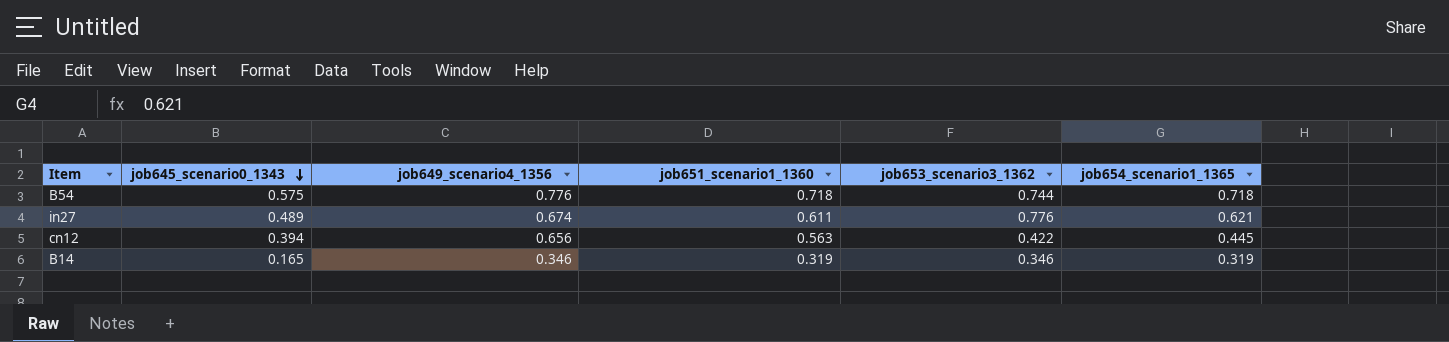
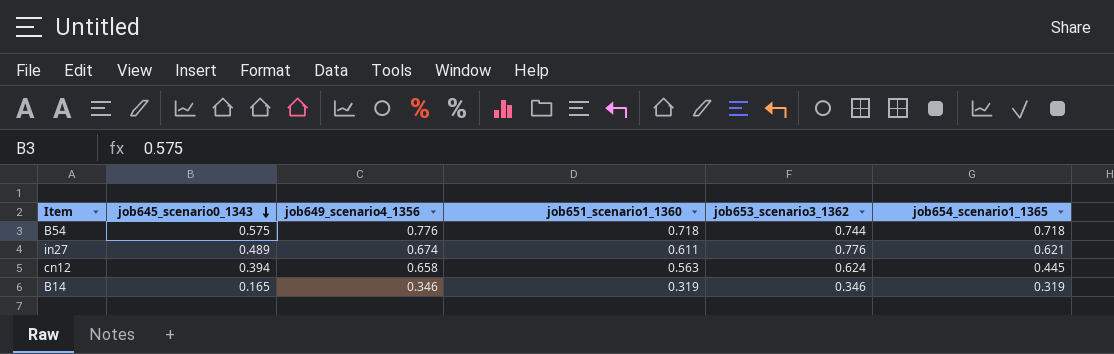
cn12 | job649_scenario4_1356: 0.656 -> 0.658
cn12 | job653_scenario3_1362: 0.422 -> 0.624

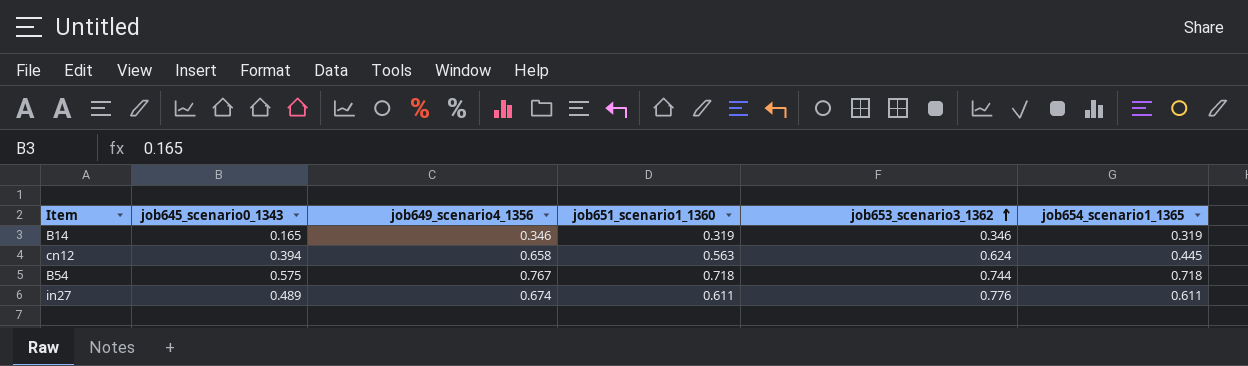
row order: job645_scenario0_1343 descending -> job653_scenario3_1362 ascending
B54 | job649_scenario4_1356: 0.776 -> 0.767
in27 | job654_scenario1_1365: 0.621 -> 0.611

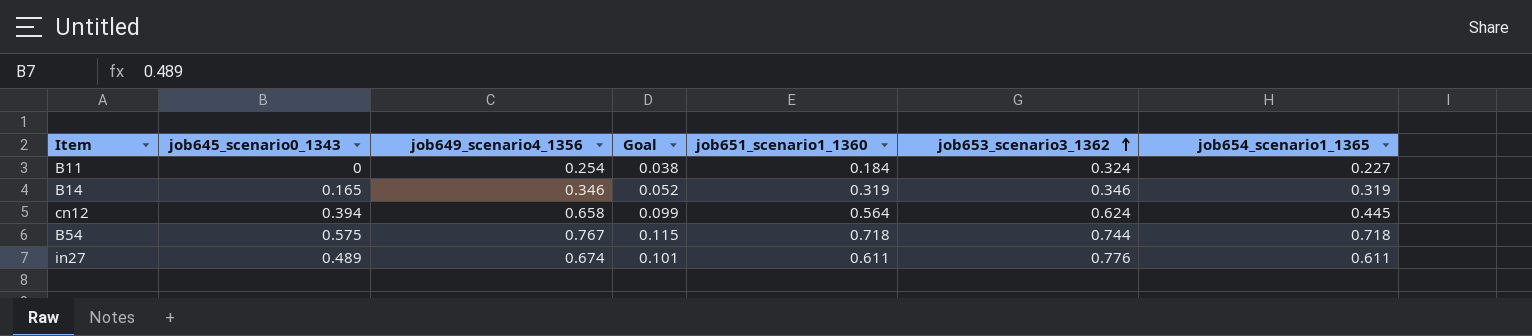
column Goal | formula: none -> [job649_scenario4_1356] * 0.15
row B11: none -> 0 | 0.254 | 0.038 | 0.184 | 0.324 | 0.227
cn12 | job651_scenario1_1360: 0.563 -> 0.564

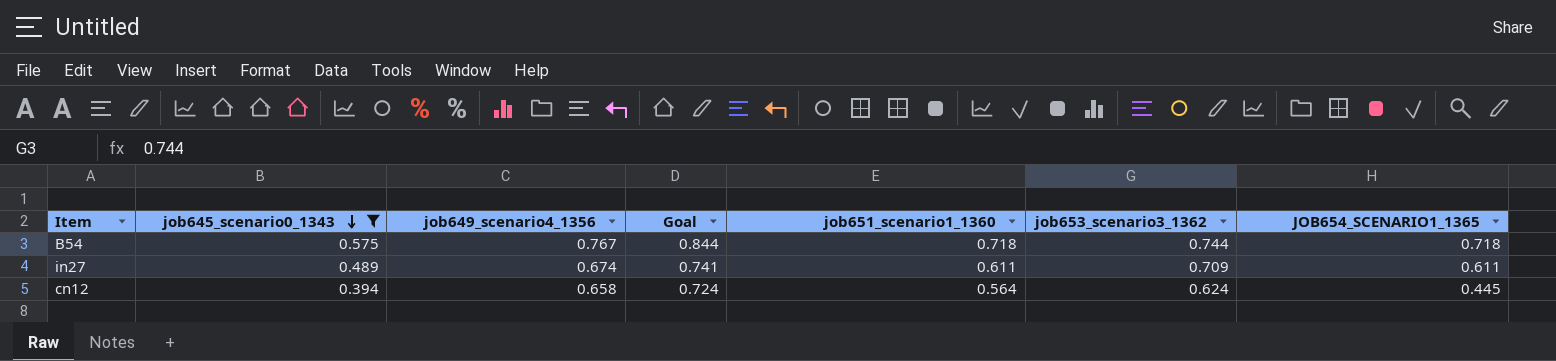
filter: none -> job645_scenario0_1343 >= 0.394
row order: job653_scenario3_1362 ascending -> job645_scenario0_1343 descending
column Goal | formula: [job649_scenario4_1356] * 0.15 -> [job649_scenario4_1356] * 1.1
column name: job654_scenario1_1365 -> JOB654_SCENARIO1_1365
in27 | job653_scenario3_1362: 0.776 -> 0.709

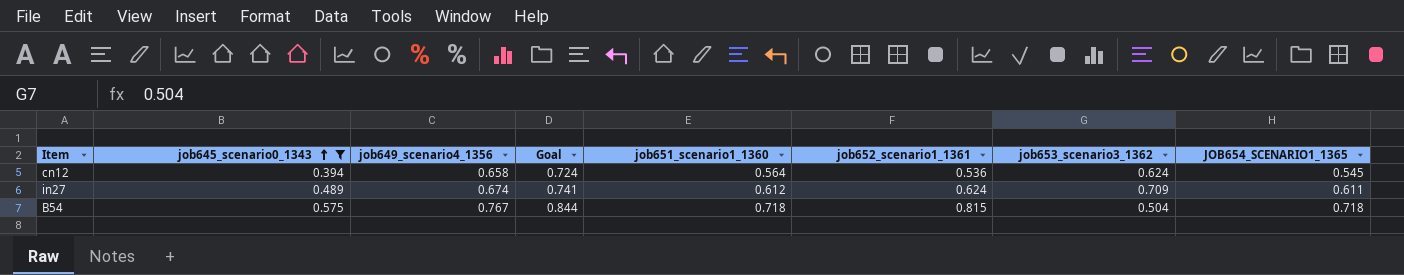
row order: job645_scenario0_1343 descending -> job645_scenario0_1343 ascending
column job652_scenario1_1361 | position: none -> 6
cn12 | JOB654_SCENARIO1_1365: 0.445 -> 0.545
in27 | job651_scenario1_1360: 0.611 -> 0.612
B54 | job653_scenario3_1362: 0.744 -> 0.504

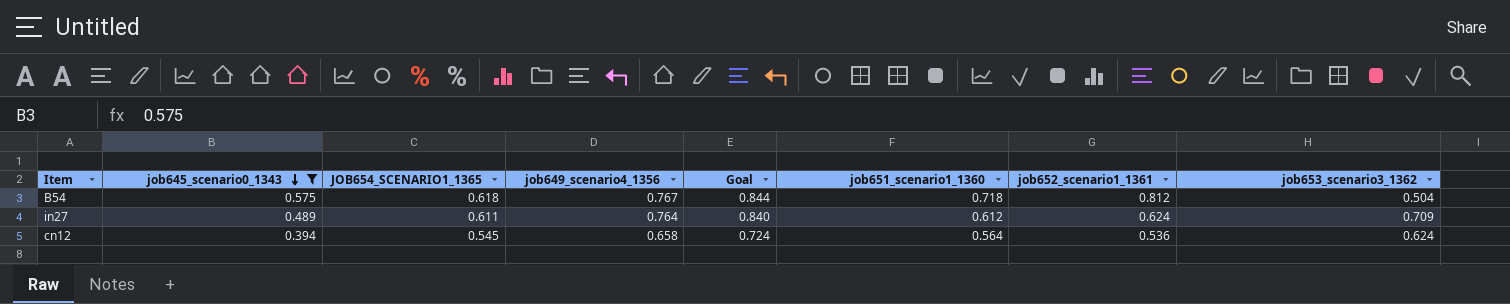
row order: job645_scenario0_1343 ascending -> job645_scenario0_1343 descending
column JOB654_SCENARIO1_1365 | position: 8 -> 3
B54 | JOB654_SCENARIO1_1365: 0.718 -> 0.618
B54 | job652_scenario1_1361: 0.815 -> 0.812
in27 | job649_scenario4_1356: 0.674 -> 0.764
in27 | Goal: 0.741 -> 0.840

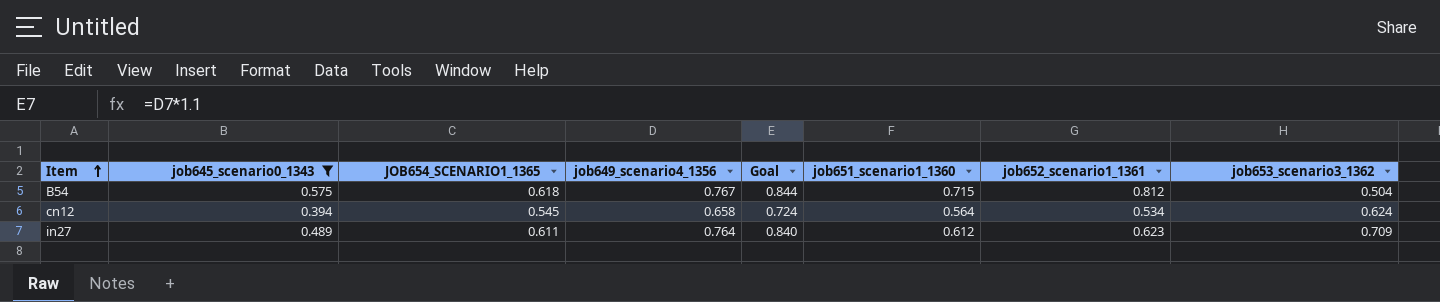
row order: job645_scenario0_1343 descending -> Item ascending
B54 | job651_scenario1_1360: 0.718 -> 0.715
cn12 | job652_scenario1_1361: 0.536 -> 0.534
in27 | job652_scenario1_1361: 0.624 -> 0.623

